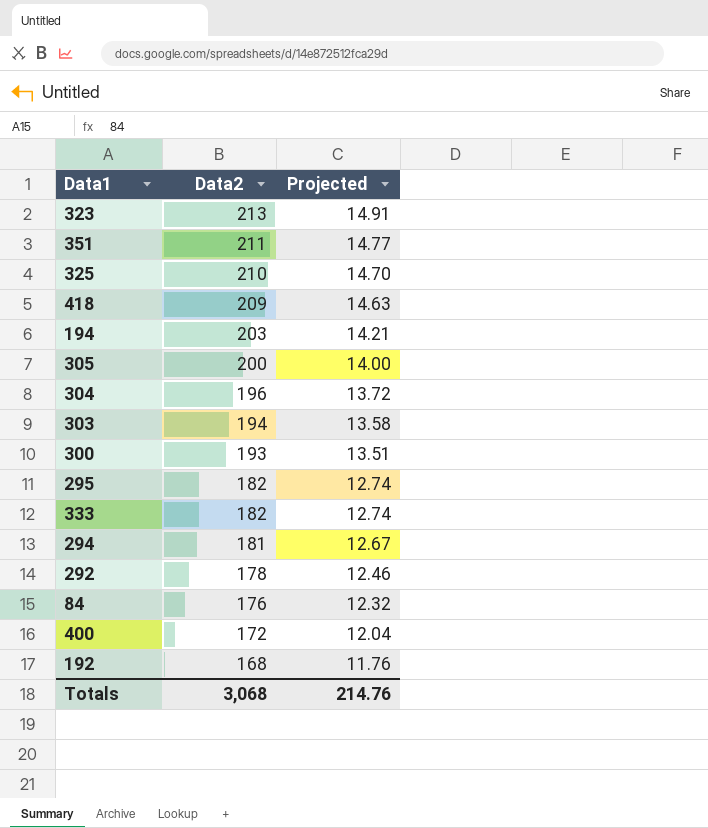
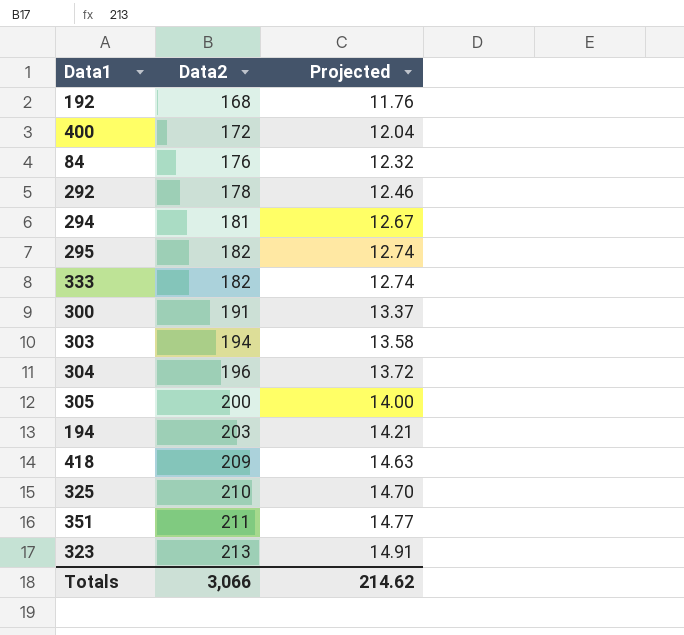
row order: Data2 descending -> Data2 ascending
300 | Data2: 193 -> 191
300 | Projected: 13.51 -> 13.37
Totals | Data2: 3,068 -> 3,066
Totals | Projected: 214.76 -> 214.62

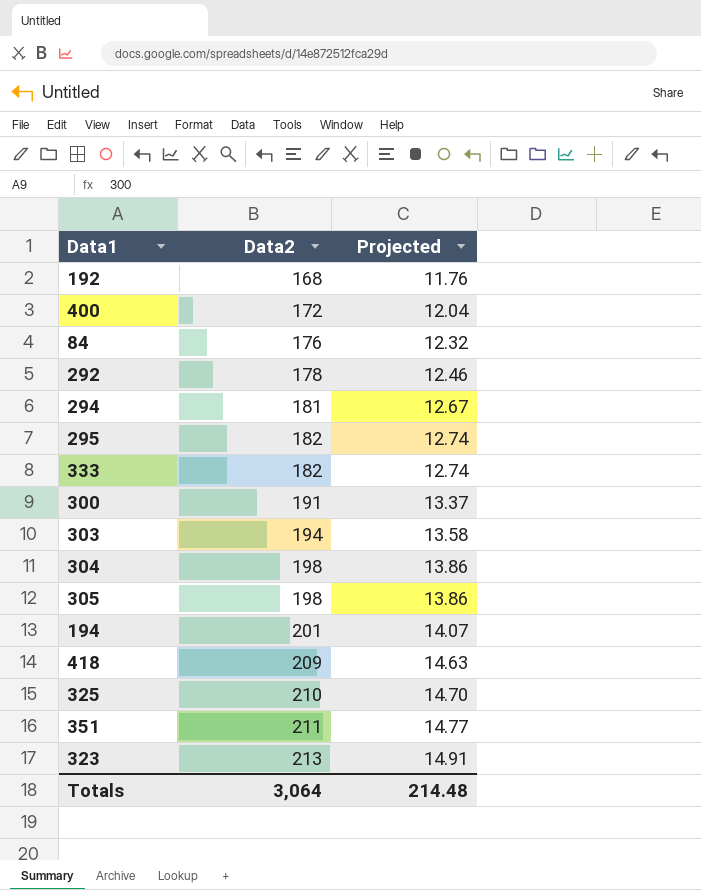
304 | Data2: 196 -> 198
304 | Projected: 13.72 -> 13.86
305 | Data2: 200 -> 198
305 | Projected: 14.00 -> 13.86
194 | Data2: 203 -> 201
194 | Projected: 14.21 -> 14.07
Totals | Data2: 3,066 -> 3,064
Totals | Projected: 214.62 -> 214.48

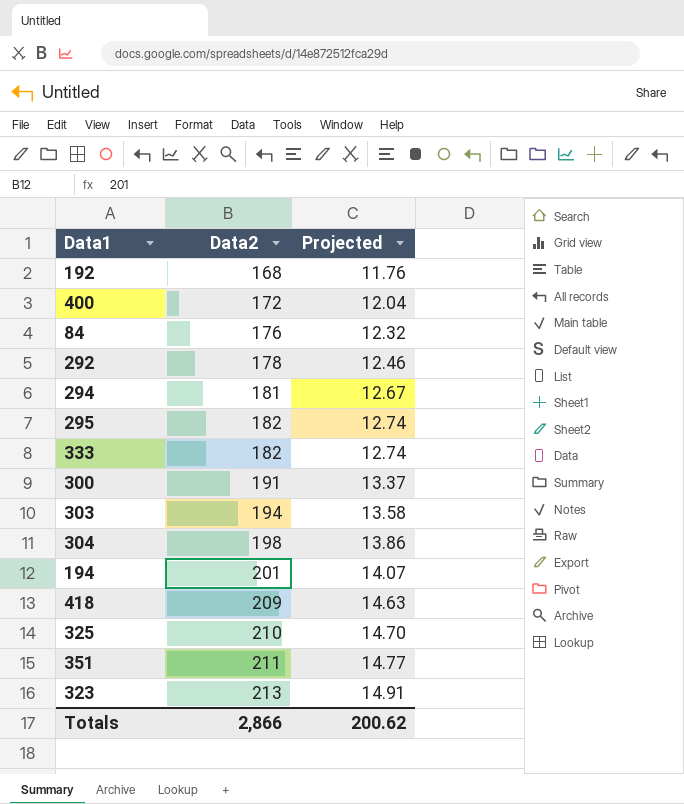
row 305: 198 | 13.86 -> none
Totals | Data2: 3,064 -> 2,866
Totals | Projected: 214.48 -> 200.62

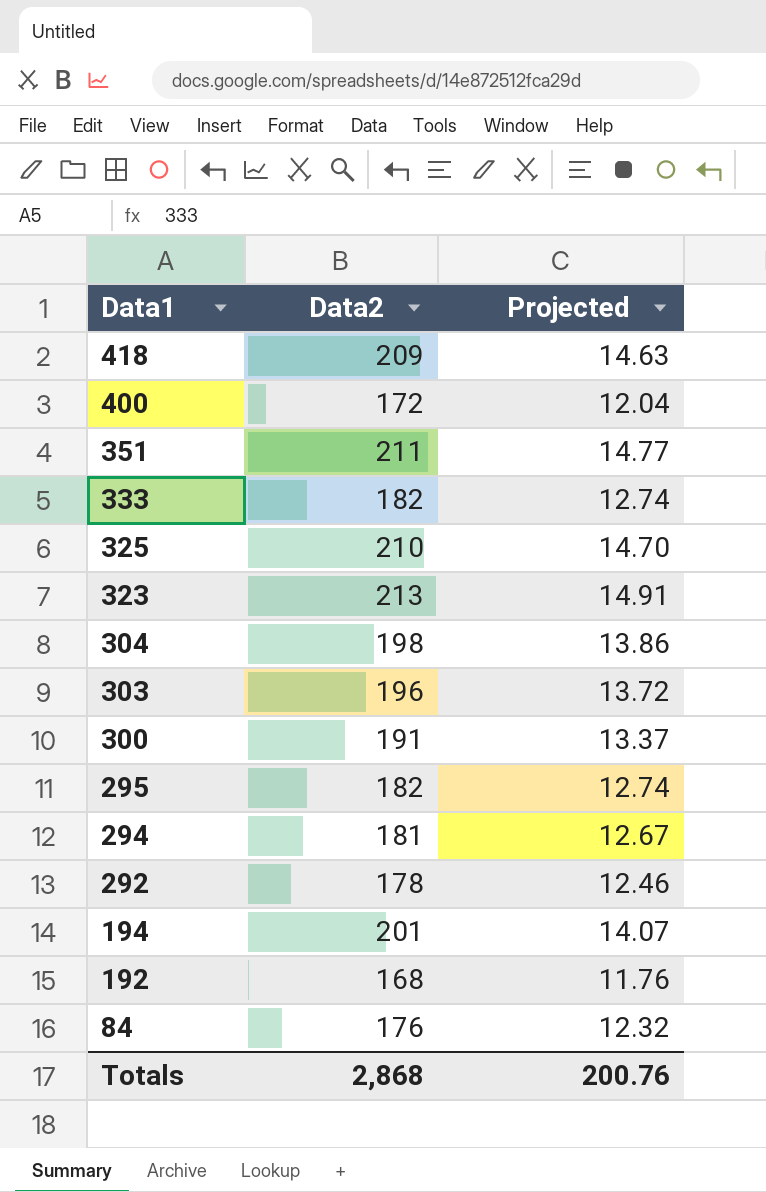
row order: Data2 ascending -> Data1 descending
303 | Data2: 194 -> 196
303 | Projected: 13.58 -> 13.72
Totals | Data2: 2,866 -> 2,868
Totals | Projected: 200.62 -> 200.76

